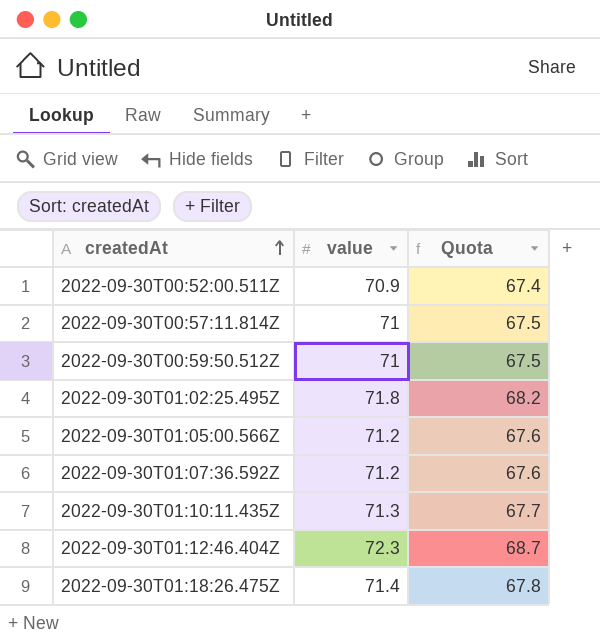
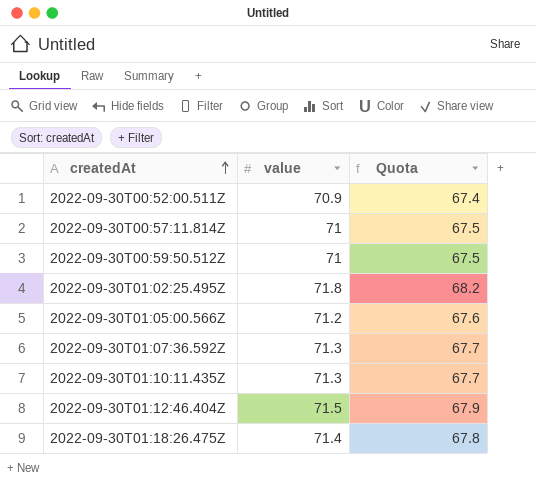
2022-09-30T01:07:36.592Z | value: 71.2 -> 71.3
2022-09-30T01:07:36.592Z | Quota: 67.6 -> 67.7
2022-09-30T01:12:46.404Z | value: 72.3 -> 71.5
2022-09-30T01:12:46.404Z | Quota: 68.7 -> 67.9

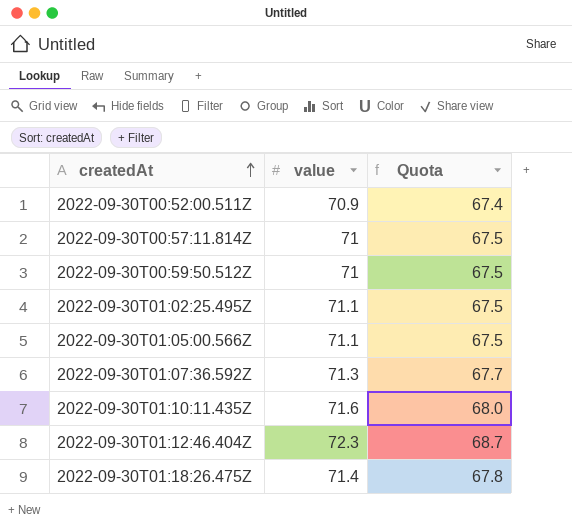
2022-09-30T01:02:25.495Z | value: 71.8 -> 71.1
2022-09-30T01:02:25.495Z | Quota: 68.2 -> 67.5
2022-09-30T01:05:00.566Z | value: 71.2 -> 71.1
2022-09-30T01:05:00.566Z | Quota: 67.6 -> 67.5
2022-09-30T01:10:11.435Z | value: 71.3 -> 71.6
2022-09-30T01:10:11.435Z | Quota: 67.7 -> 68.0
2022-09-30T01:12:46.404Z | value: 71.5 -> 72.3
2022-09-30T01:12:46.404Z | Quota: 67.9 -> 68.7

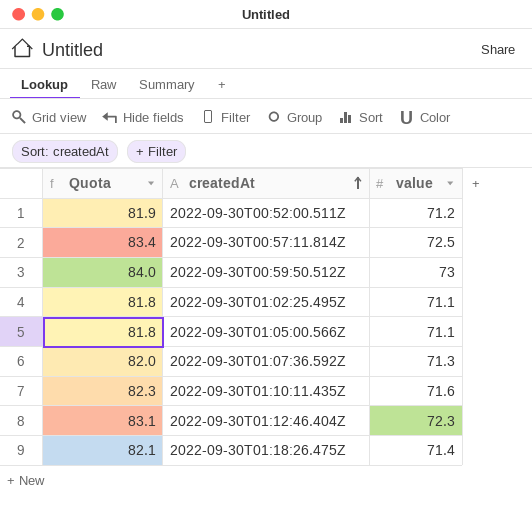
column Quota | formula: [value] * 0.95 -> [value] * 1.15
column Quota | position: 3 -> 1
2022-09-30T00:52:00.511Z | value: 70.9 -> 71.2
2022-09-30T00:57:11.814Z | value: 71 -> 72.5
2022-09-30T00:59:50.512Z | value: 71 -> 73

